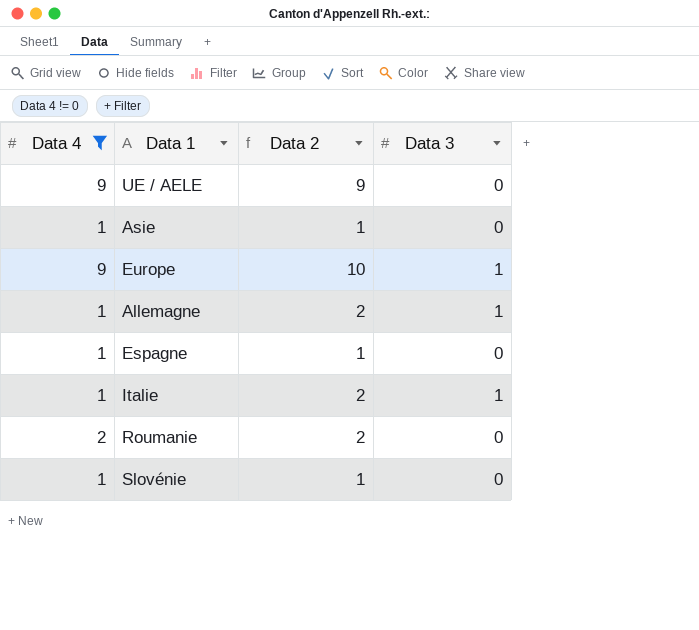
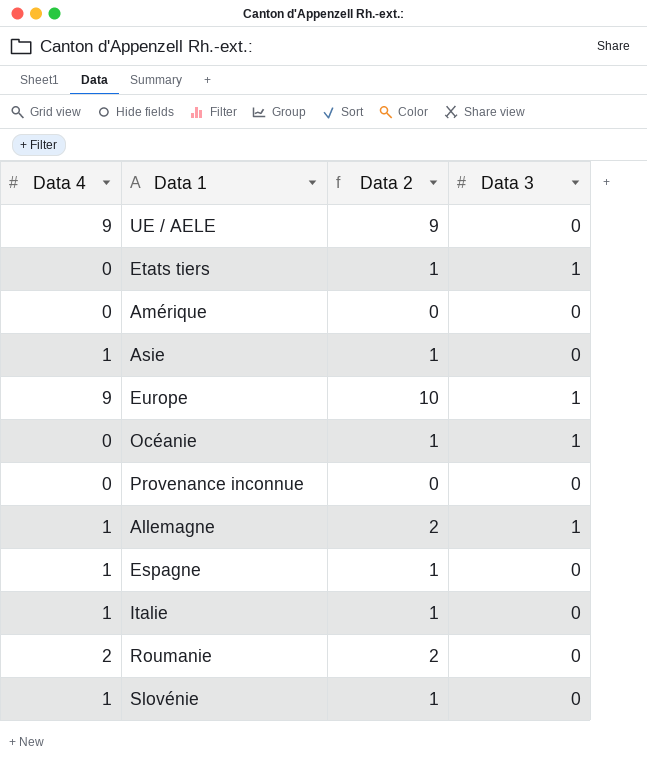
filter: Data 4 != 0 -> none
Italie | Data 2: 2 -> 1
Italie | Data 3: 1 -> 0

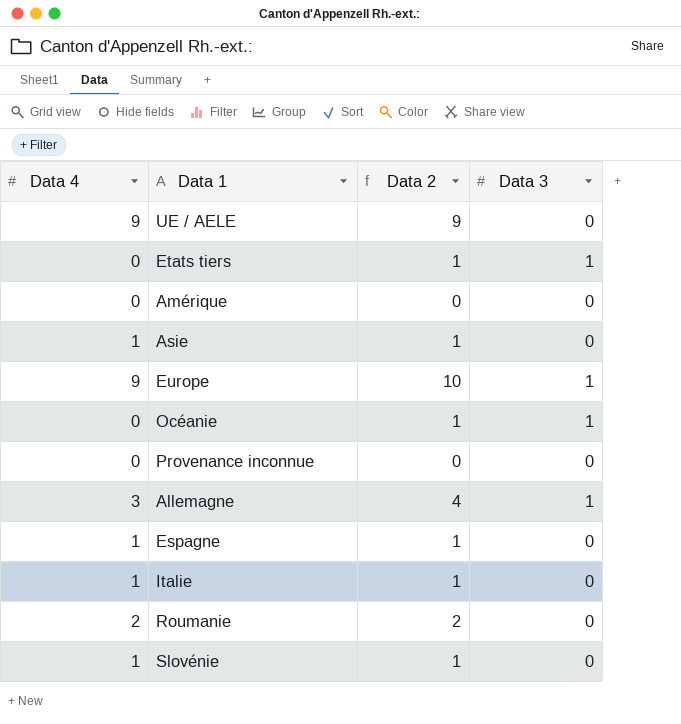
Allemagne | Data 4: 1 -> 3
Allemagne | Data 2: 2 -> 4

